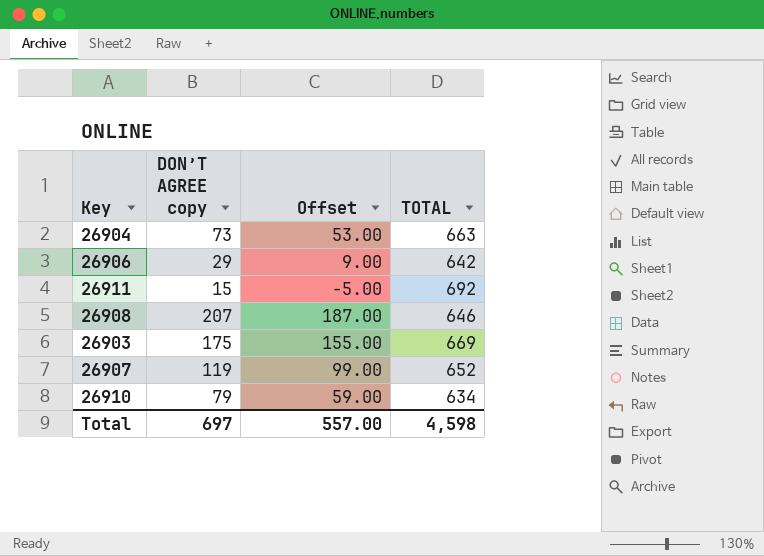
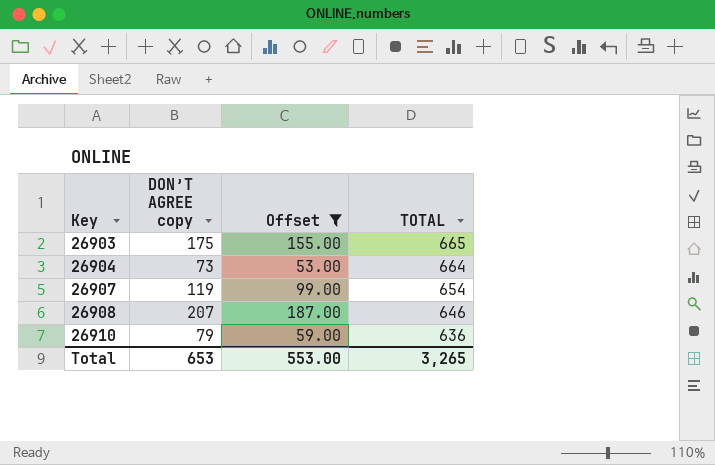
filter: none -> Offset >= 53.00
row order: none -> Key ascending
26903 | TOTAL: 669 -> 665
26904 | TOTAL: 663 -> 664
26907 | TOTAL: 652 -> 654
26910 | TOTAL: 634 -> 636
Total | DON’T AGREE copy: 697 -> 653
Total | Offset: 557.00 -> 553.00
Total | TOTAL: 4,598 -> 3,265

